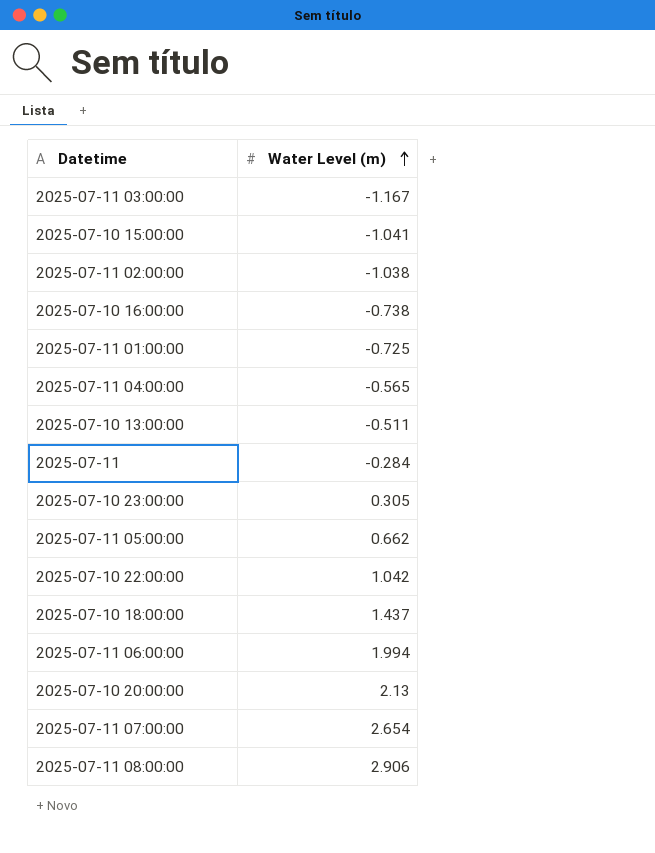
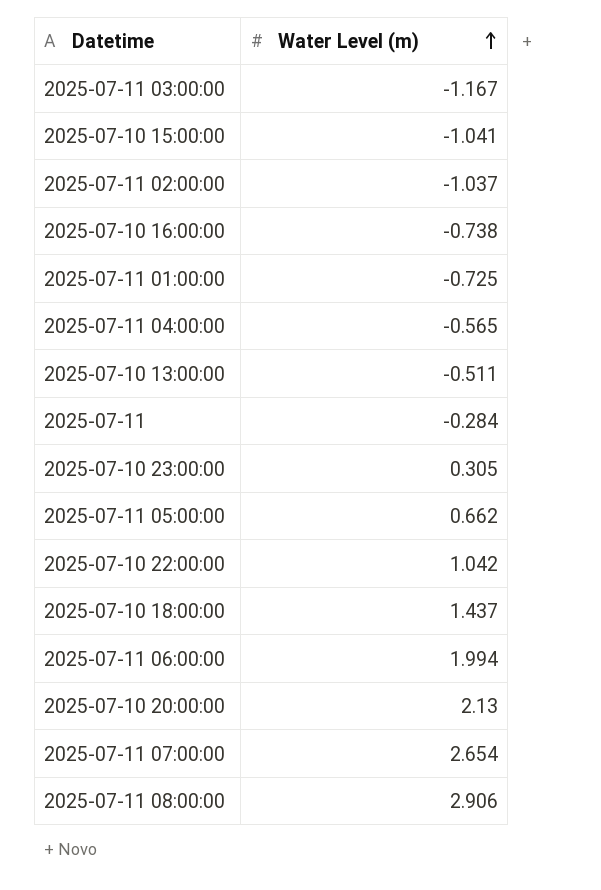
2025-07-11 02:00:00 | Water Level (m): -1.038 -> -1.037

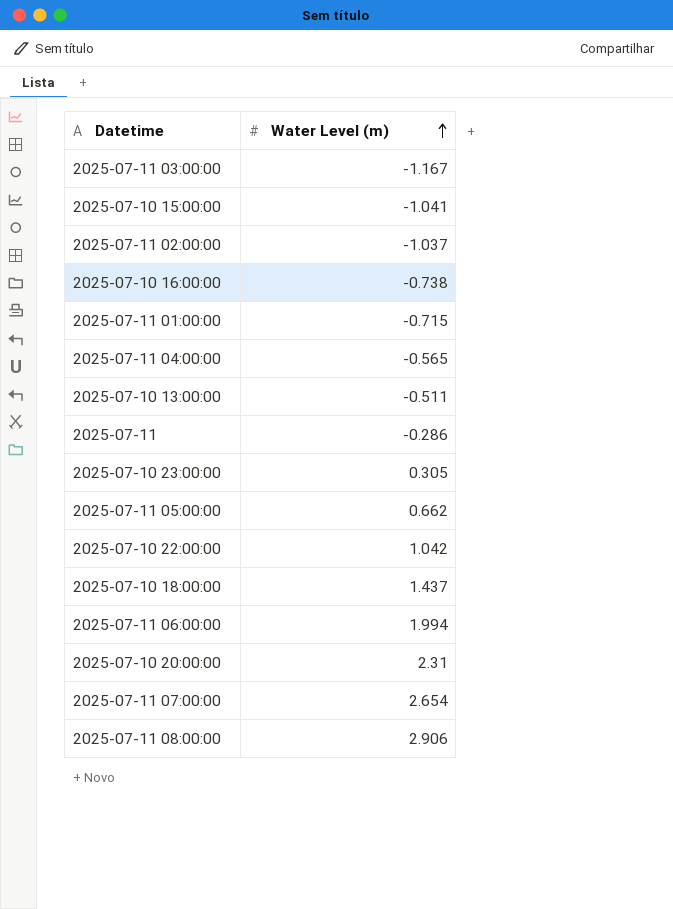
2025-07-11 01:00:00 | Water Level (m): -0.725 -> -0.715
2025-07-11 | Water Level (m): -0.284 -> -0.286
2025-07-10 20:00:00 | Water Level (m): 2.13 -> 2.31

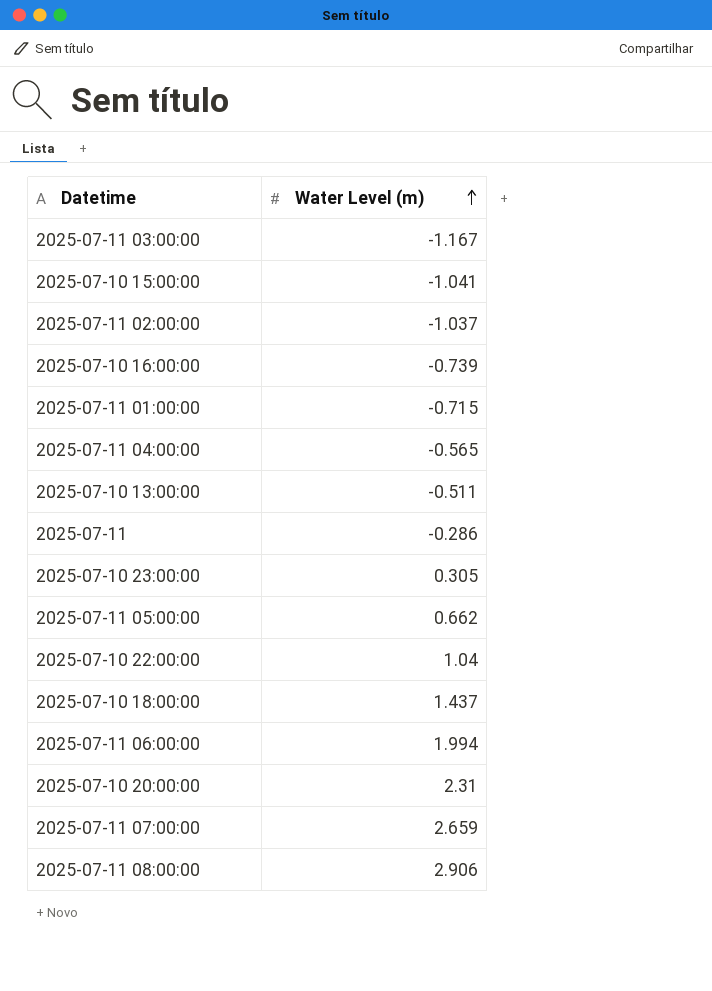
2025-07-10 16:00:00 | Water Level (m): -0.738 -> -0.739
2025-07-10 22:00:00 | Water Level (m): 1.042 -> 1.04
2025-07-11 07:00:00 | Water Level (m): 2.654 -> 2.659

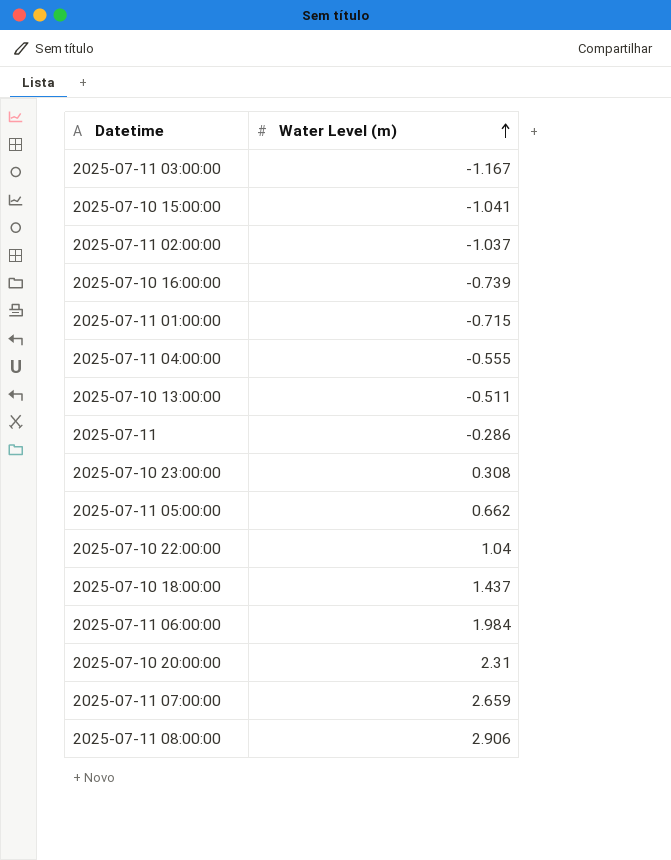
2025-07-11 04:00:00 | Water Level (m): -0.565 -> -0.555
2025-07-10 23:00:00 | Water Level (m): 0.305 -> 0.308
2025-07-11 06:00:00 | Water Level (m): 1.994 -> 1.984

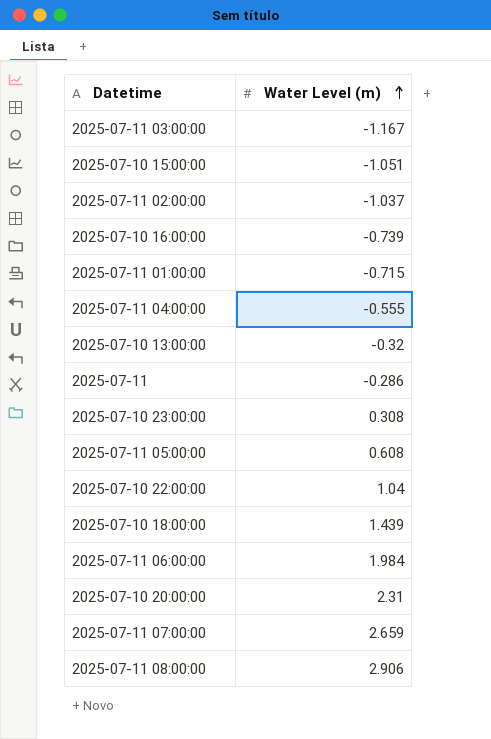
2025-07-10 15:00:00 | Water Level (m): -1.041 -> -1.051
2025-07-10 13:00:00 | Water Level (m): -0.511 -> -0.32
2025-07-11 05:00:00 | Water Level (m): 0.662 -> 0.608
2025-07-10 18:00:00 | Water Level (m): 1.437 -> 1.439

